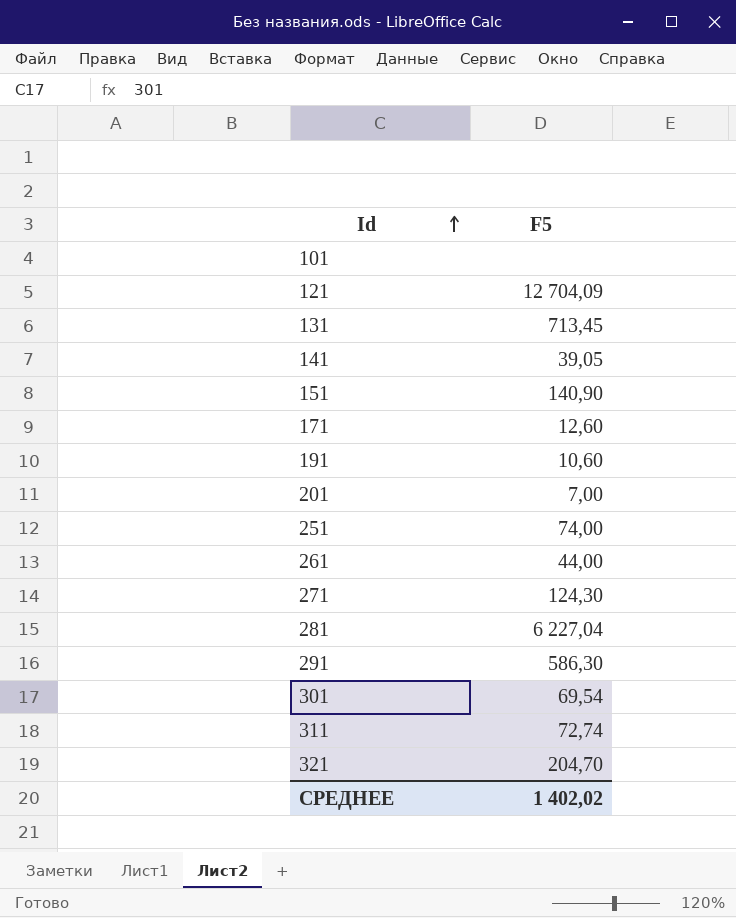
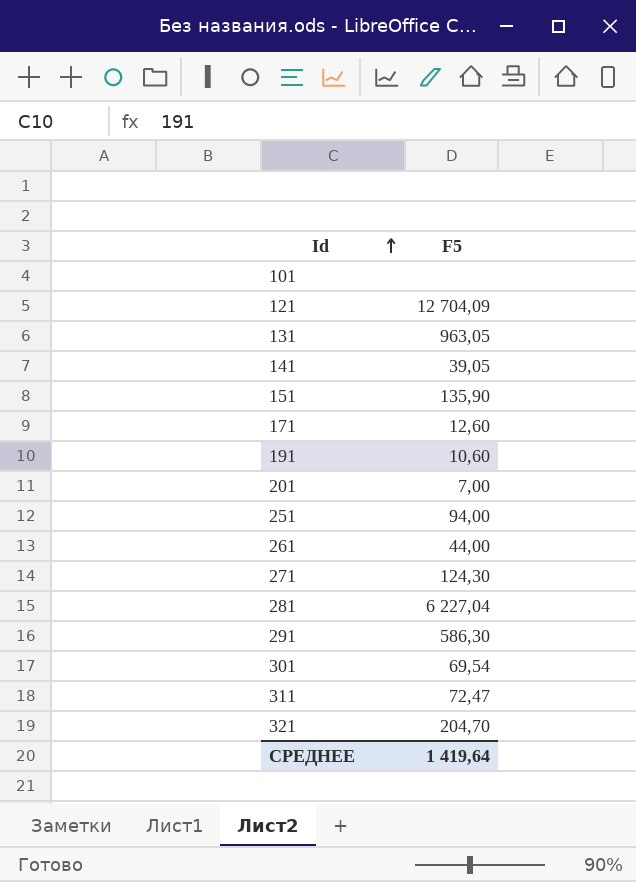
131 | F5: 713,45 -> 963,05
151 | F5: 140,90 -> 135,90
251 | F5: 74,00 -> 94,00
311 | F5: 72,74 -> 72,47
СРЕДНЕЕ | F5: 1 402,02 -> 1 419,64

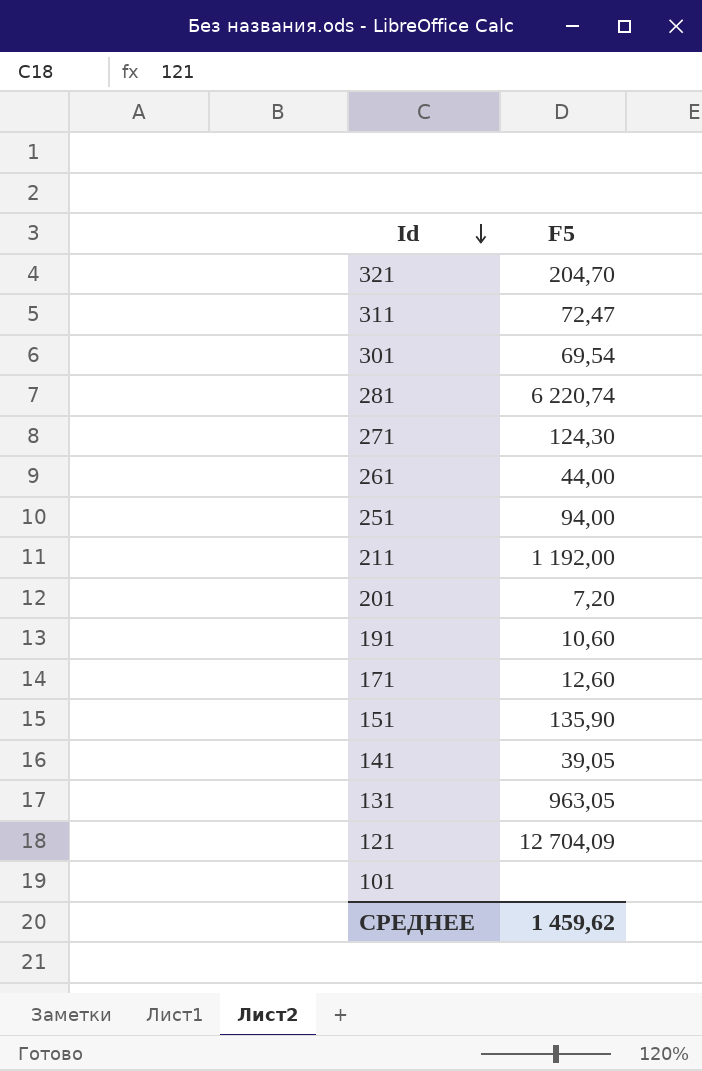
row order: Id ascending -> Id descending
row 291: 586,30 -> none
281 | F5: 6 227,04 -> 6 220,74
row 211: none -> 1 192,00
201 | F5: 7,00 -> 7,20
СРЕДНЕЕ | F5: 1 419,64 -> 1 459,62

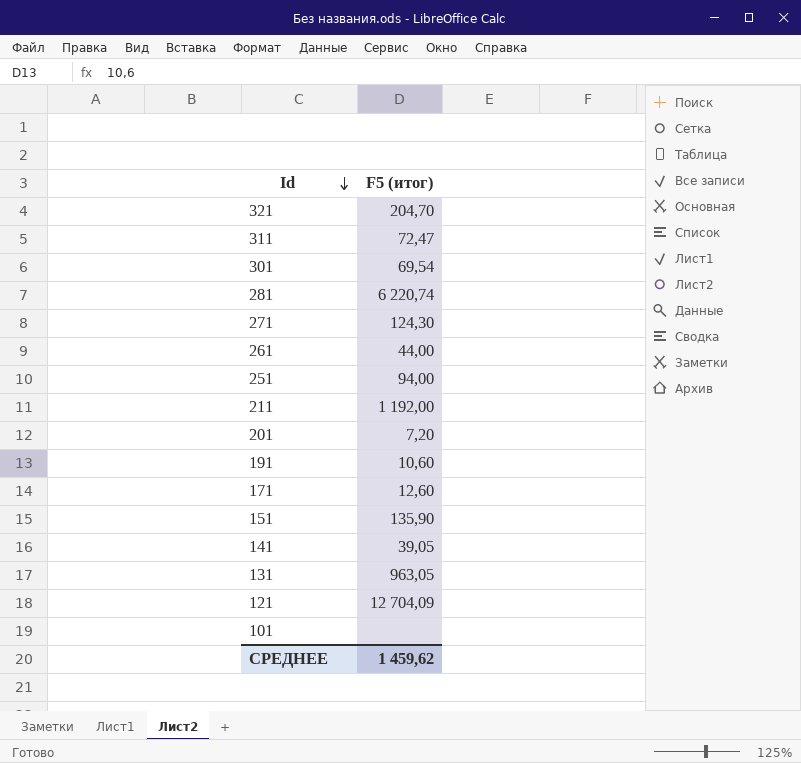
column name: F5 -> F5 (итог)

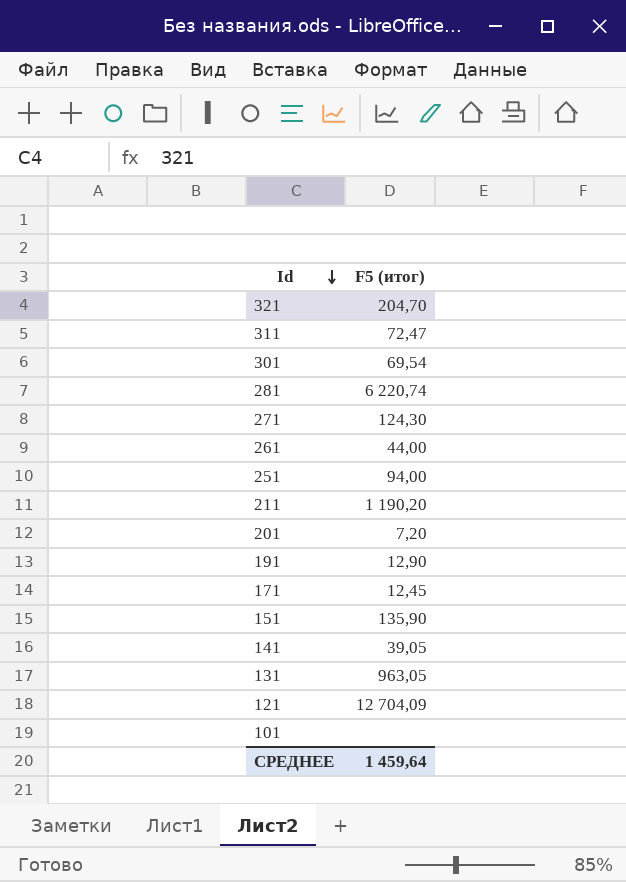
211 | F5 (итог): 1 192,00 -> 1 190,20
191 | F5 (итог): 10,60 -> 12,90
171 | F5 (итог): 12,60 -> 12,45
СРЕДНЕЕ | F5 (итог): 1 459,62 -> 1 459,64

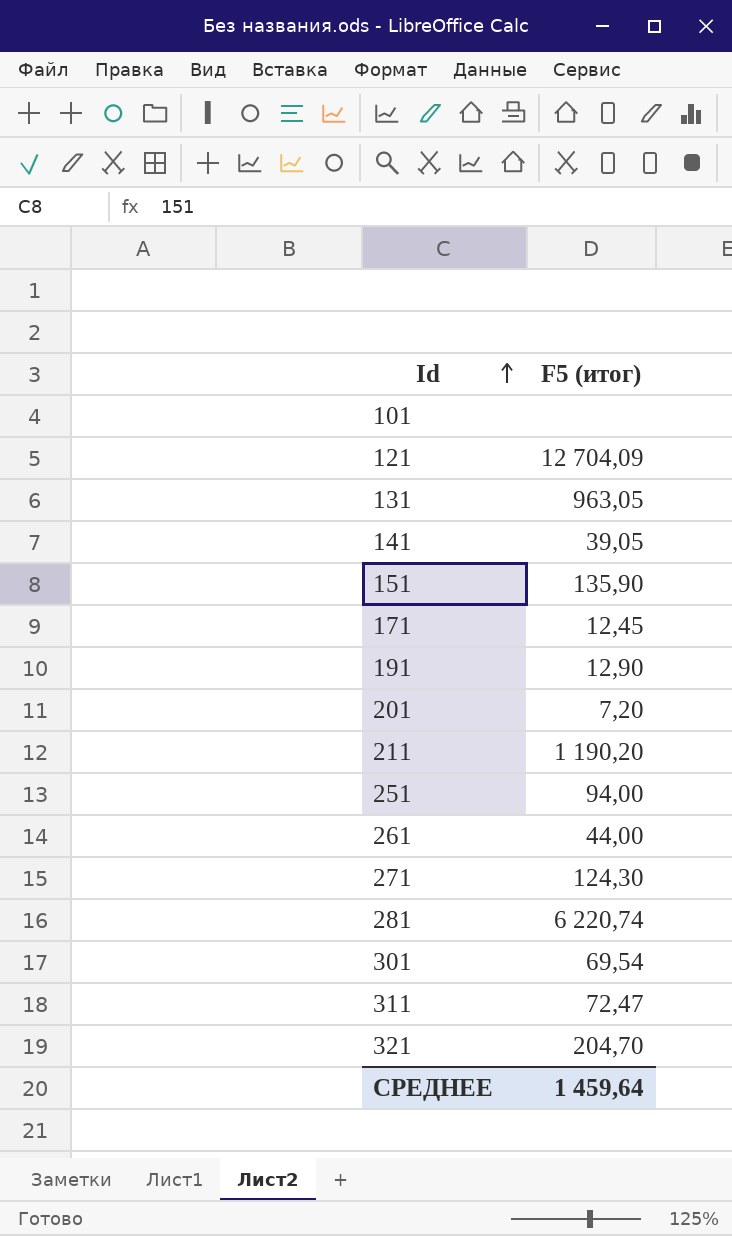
row order: Id descending -> Id ascending

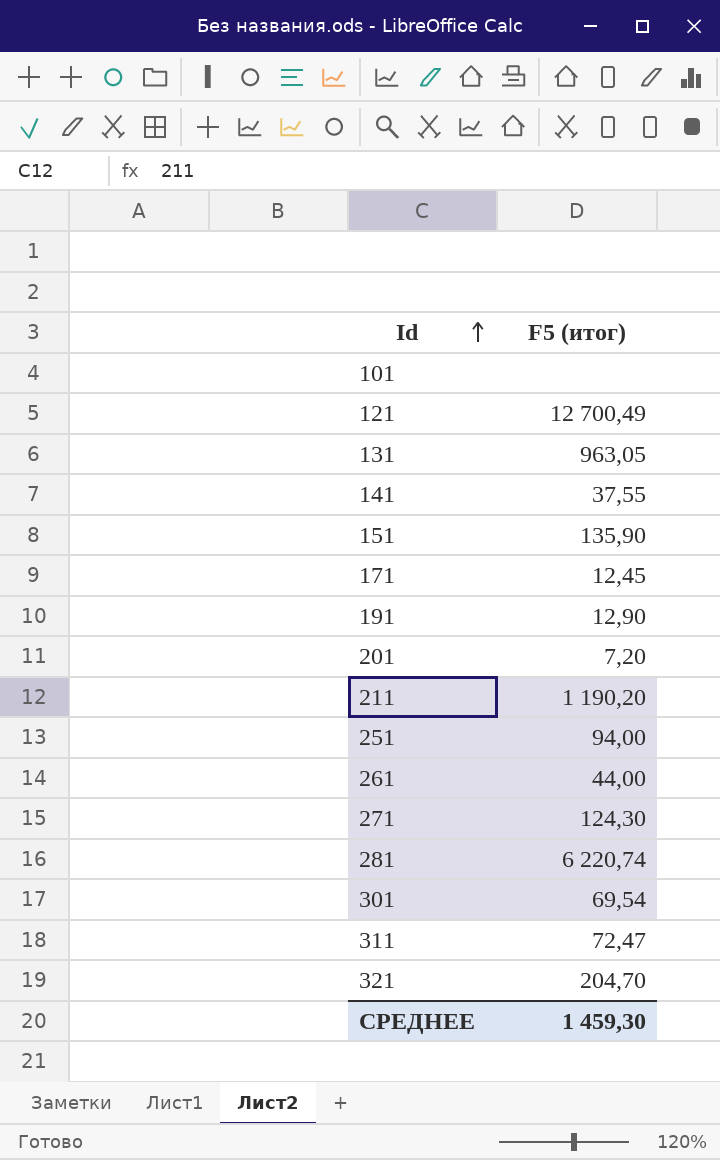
121 | F5 (итог): 12 704,09 -> 12 700,49
141 | F5 (итог): 39,05 -> 37,55
СРЕДНЕЕ | F5 (итог): 1 459,64 -> 1 459,30

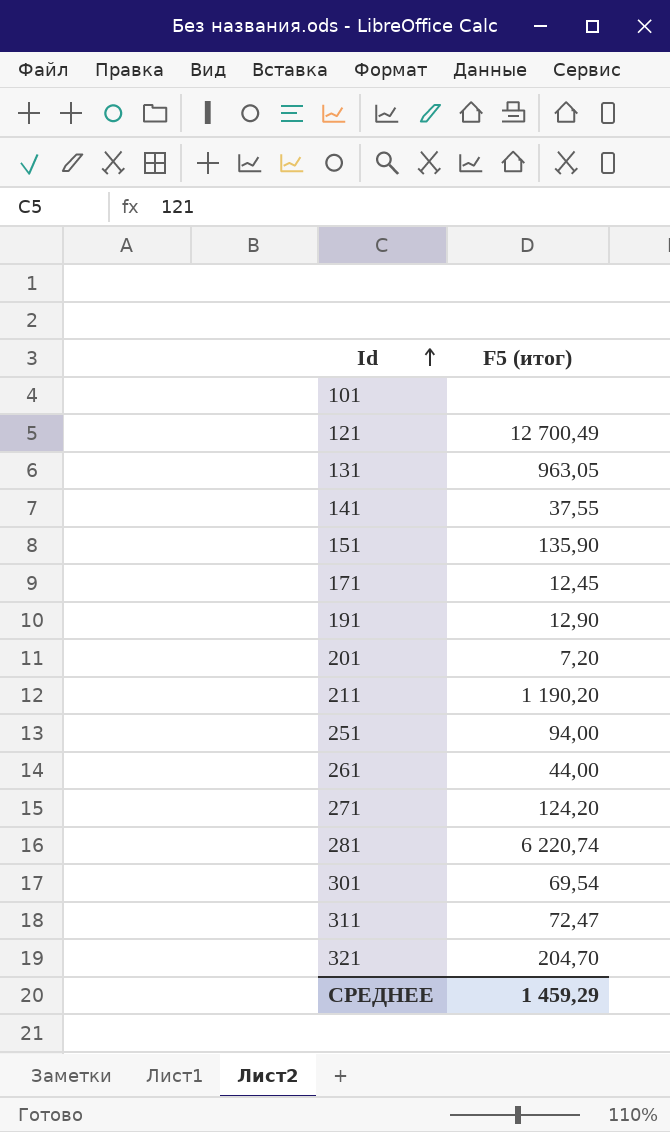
271 | F5 (итог): 124,30 -> 124,20
СРЕДНЕЕ | F5 (итог): 1 459,30 -> 1 459,29

